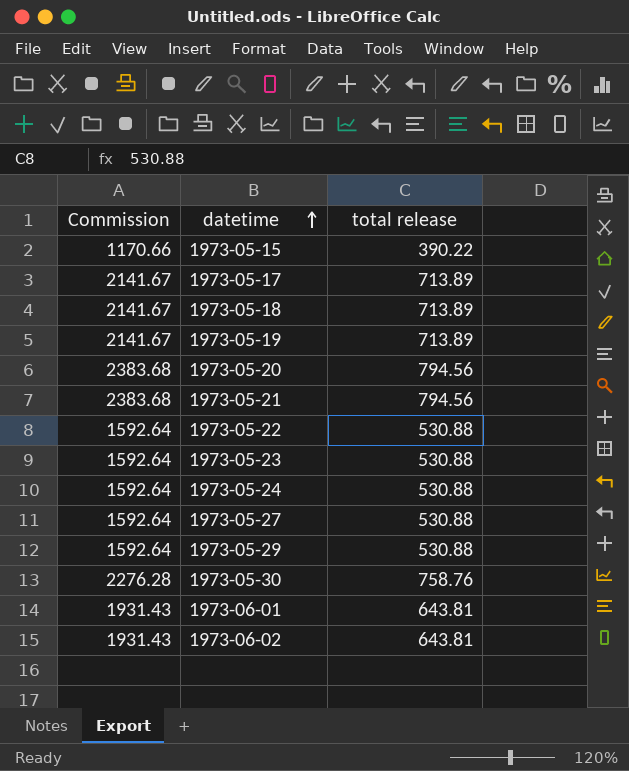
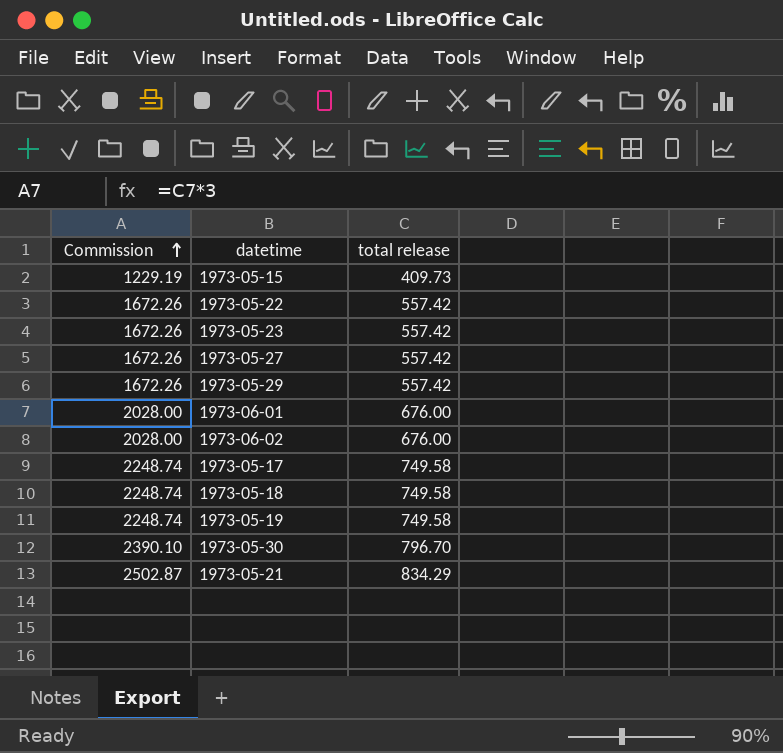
row order: datetime ascending -> Commission ascending
row 1973-05-20: 2383.68 | 794.56 -> none
row 1973-05-24: 1592.64 | 530.88 -> none
1973-05-15 | Commission: 1170.66 -> 1229.19
1973-05-15 | total release: 390.22 -> 409.73
1973-05-22 | Commission: 1592.64 -> 1672.26
1973-05-22 | total release: 530.88 -> 557.42
1973-05-23 | Commission: 1592.64 -> 1672.26
1973-05-23 | total release: 530.88 -> 557.42
1973-05-27 | Commission: 1592.64 -> 1672.26
1973-05-27 | total release: 530.88 -> 557.42
1973-05-29 | Commission: 1592.64 -> 1672.26
1973-05-29 | total release: 530.88 -> 557.42
1973-06-01 | Commission: 1931.43 -> 2028.00
1973-06-01 | total release: 643.81 -> 676.00
1973-06-02 | Commission: 1931.43 -> 2028.00
1973-06-02 | total release: 643.81 -> 676.00
1973-05-17 | Commission: 2141.67 -> 2248.74
1973-05-17 | total release: 713.89 -> 749.58
1973-05-18 | Commission: 2141.67 -> 2248.74
1973-05-18 | total release: 713.89 -> 749.58
1973-05-19 | Commission: 2141.67 -> 2248.74
1973-05-19 | total release: 713.89 -> 749.58
1973-05-30 | Commission: 2276.28 -> 2390.10
1973-05-30 | total release: 758.76 -> 796.70
1973-05-21 | Commission: 2383.68 -> 2502.87
1973-05-21 | total release: 794.56 -> 834.29

